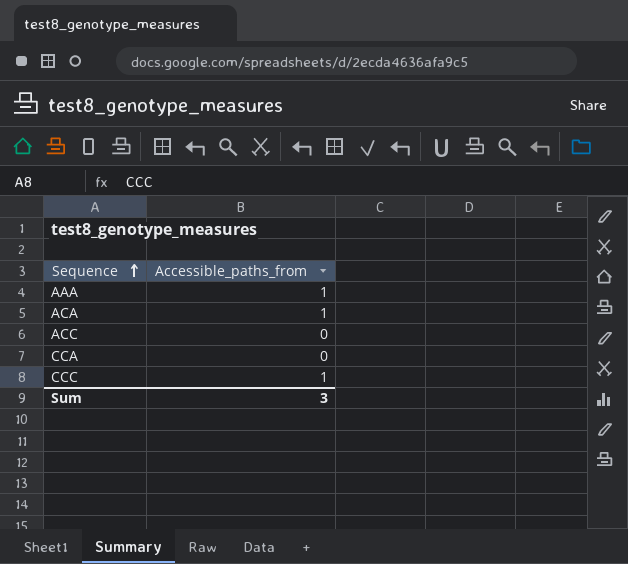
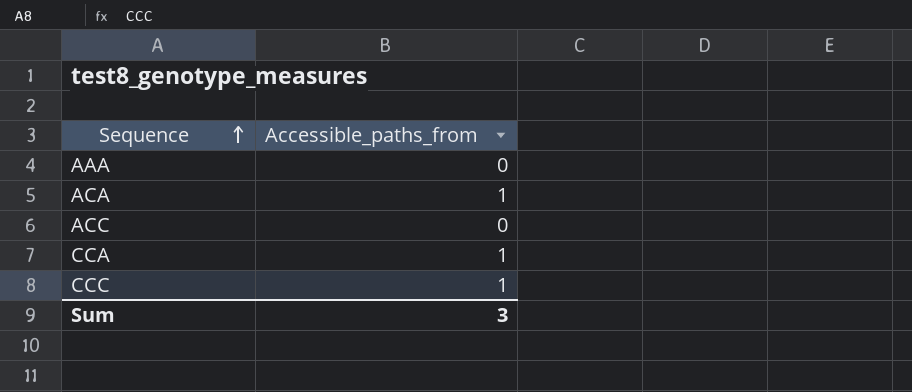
AAA | Accessible_paths_from: 1 -> 0
CCA | Accessible_paths_from: 0 -> 1

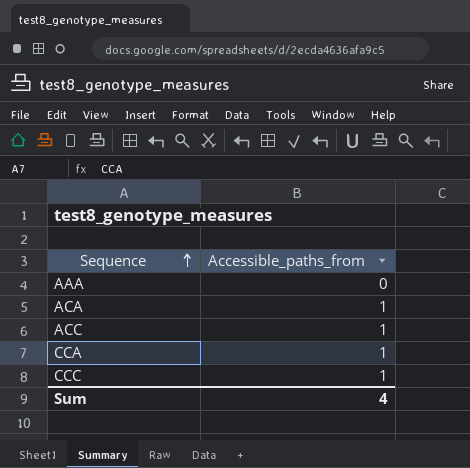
ACC | Accessible_paths_from: 0 -> 1
Sum | Accessible_paths_from: 3 -> 4

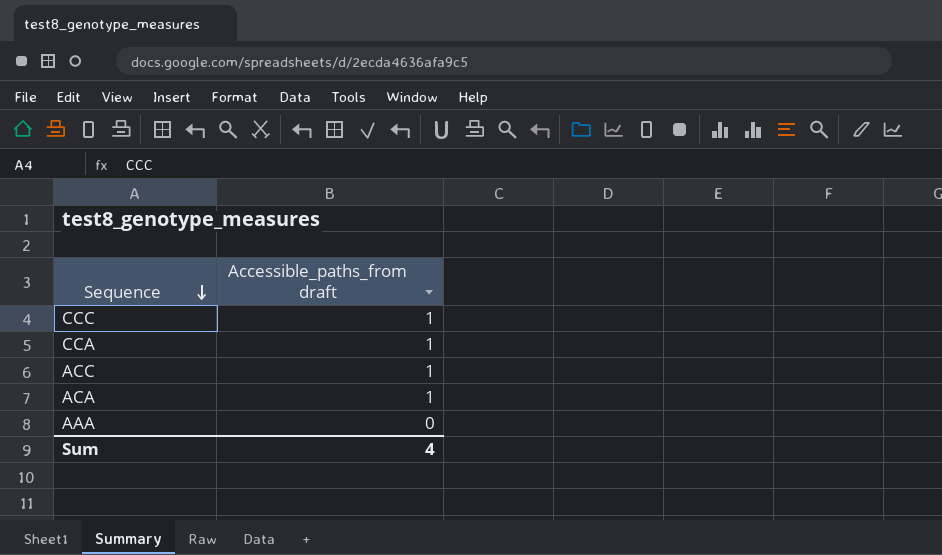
row order: Sequence ascending -> Sequence descending
column name: Accessible_paths_from -> Accessible_paths_from draft

